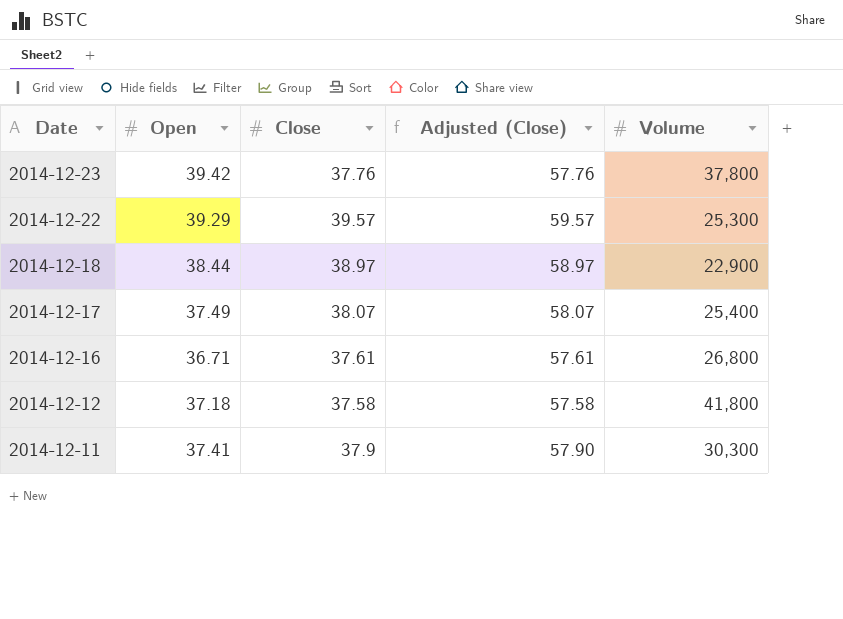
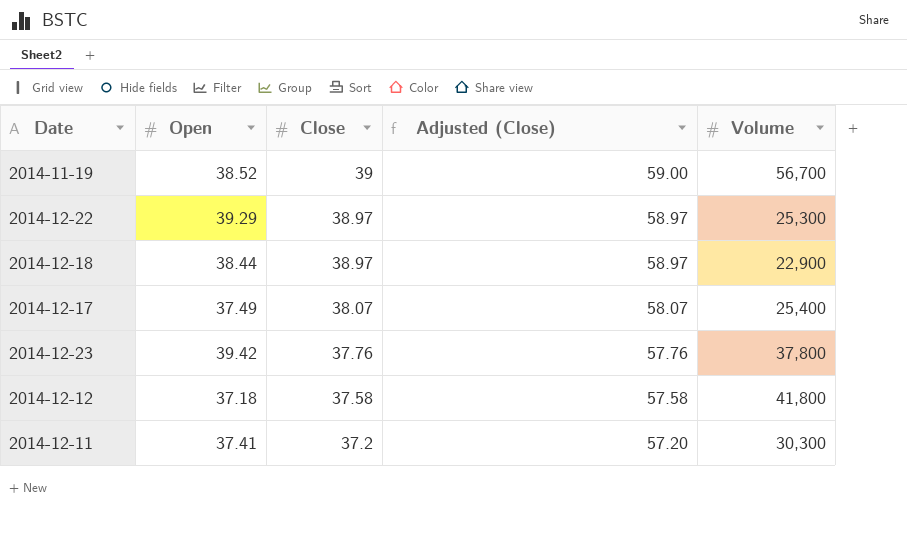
row order: Date descending -> Close descending
row 2014-12-16: 36.71 | 37.61 | 57.61 | 26,800 -> none
row 2014-11-19: none -> 38.52 | 39 | 59.00 | 56,700
2014-12-22 | Close: 39.57 -> 38.97
2014-12-22 | Adjusted (Close): 59.57 -> 58.97
2014-12-11 | Close: 37.9 -> 37.2
2014-12-11 | Adjusted (Close): 57.90 -> 57.20

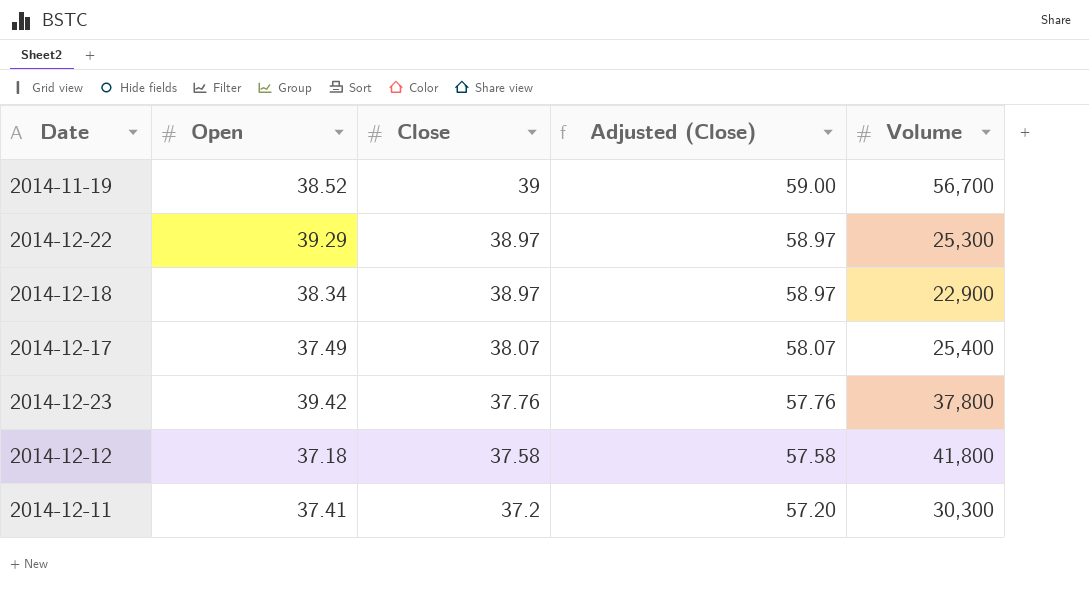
2014-12-18 | Open: 38.44 -> 38.34

